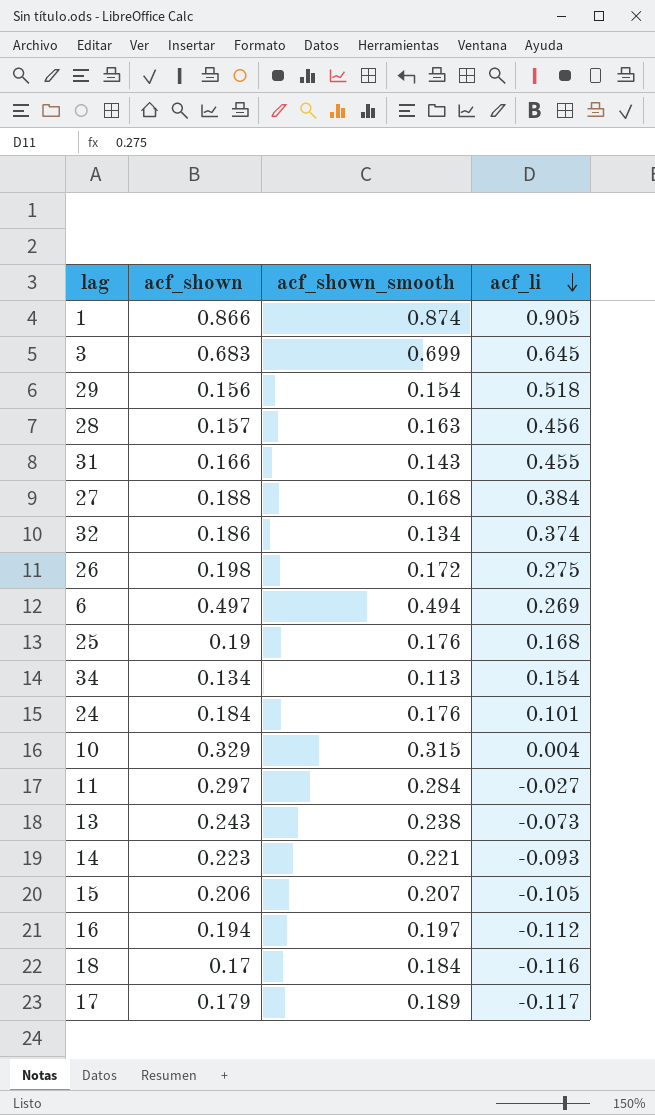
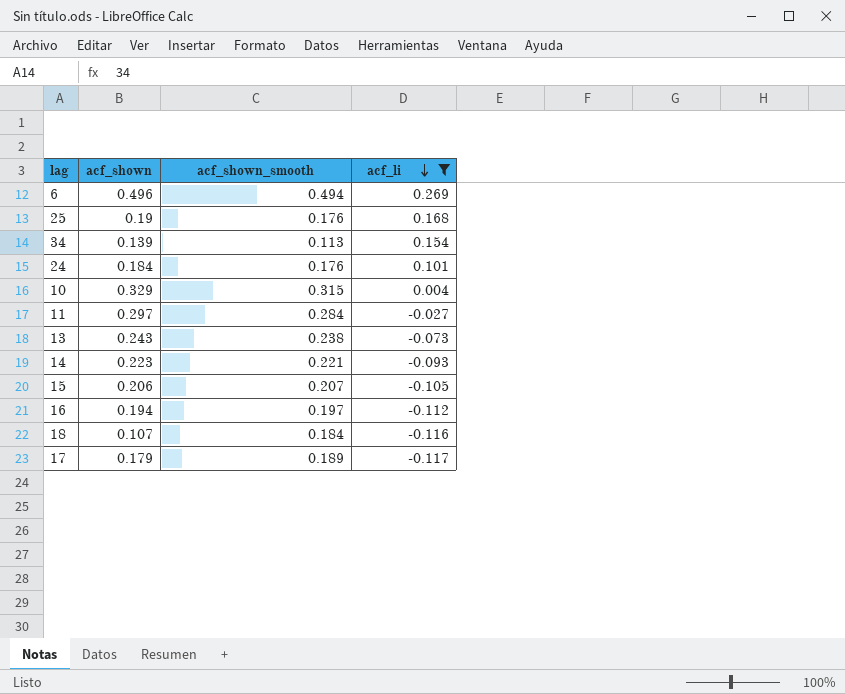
filter: none -> acf_li <= 0.269
6 | acf_shown: 0.497 -> 0.496
34 | acf_shown: 0.134 -> 0.139
18 | acf_shown: 0.17 -> 0.107

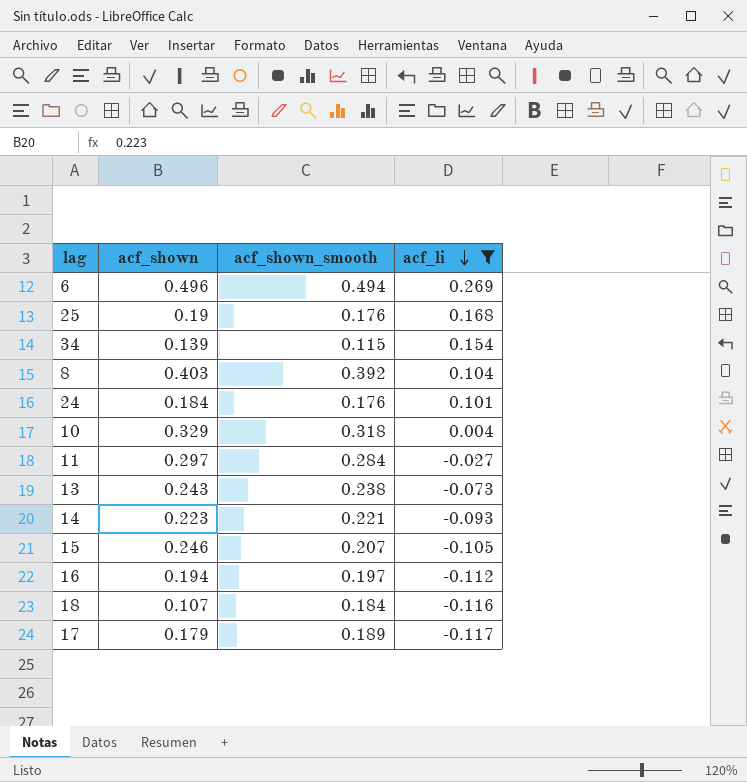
34 | acf_shown_smooth: 0.113 -> 0.115
row 8: none -> 0.403 | 0.392 | 0.104
10 | acf_shown_smooth: 0.315 -> 0.318
15 | acf_shown: 0.206 -> 0.246

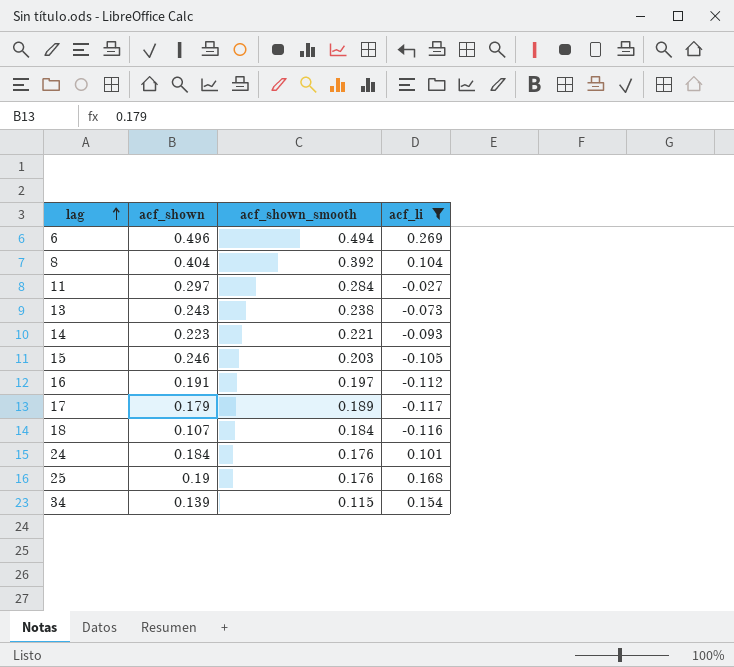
row order: acf_li descending -> lag ascending
row 10: 0.329 | 0.318 | 0.004 -> none
8 | acf_shown: 0.403 -> 0.404
15 | acf_shown_smooth: 0.207 -> 0.203
16 | acf_shown: 0.194 -> 0.191

